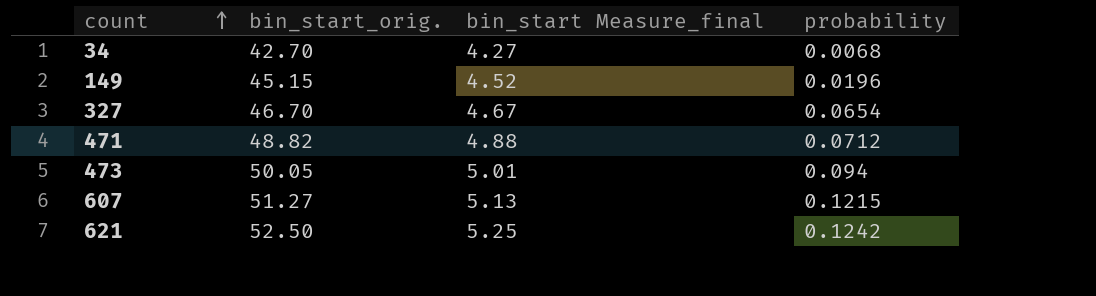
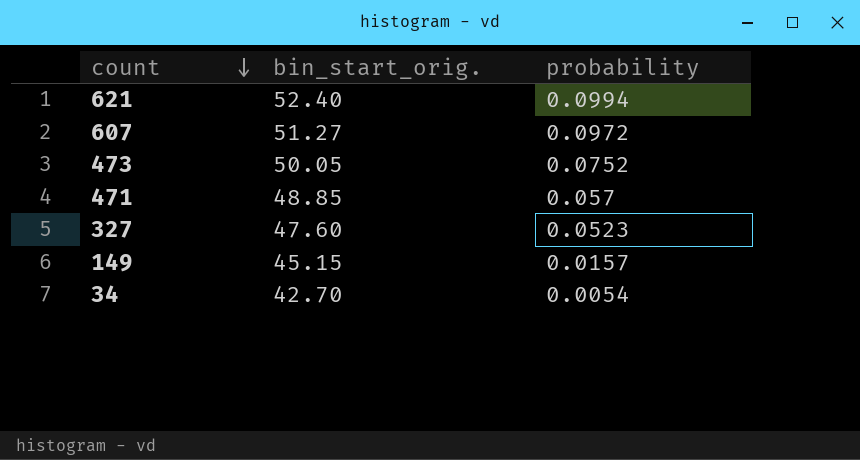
row order: count ascending -> count descending
column bin_start Measure_final | formula: [bin_start_orig.] * 0.1 -> none
621 | bin_start_orig.: 52.50 -> 52.40
621 | probability: 0.1242 -> 0.0994
607 | probability: 0.1215 -> 0.0972
473 | probability: 0.094 -> 0.0752
471 | bin_start_orig.: 48.82 -> 48.85
471 | probability: 0.0712 -> 0.057
327 | bin_start_orig.: 46.70 -> 47.60
327 | probability: 0.0654 -> 0.0523
149 | probability: 0.0196 -> 0.0157
34 | probability: 0.0068 -> 0.0054

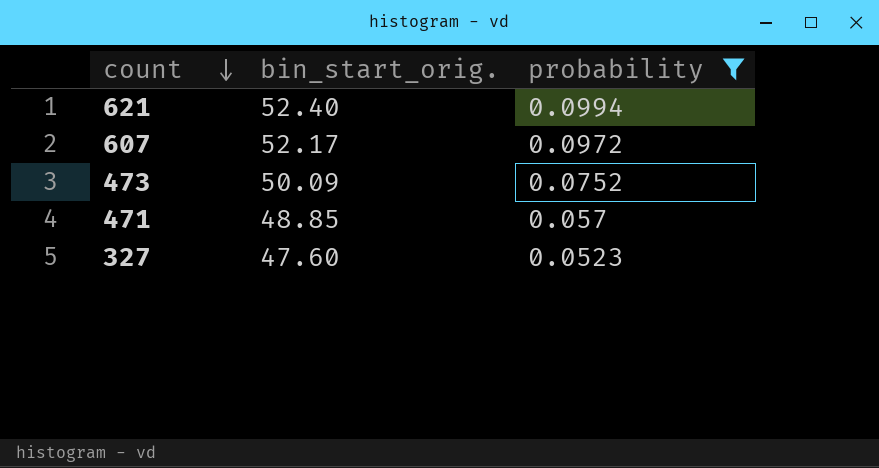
filter: none -> probability >= 0.0523
607 | bin_start_orig.: 51.27 -> 52.17
473 | bin_start_orig.: 50.05 -> 50.09

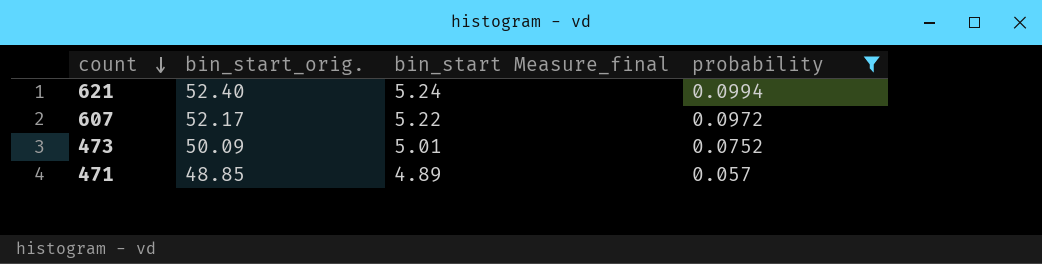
column bin_start Measure_final | formula: none -> [bin_start_orig.] * 0.1
row 327: 47.60 | 0.0523 -> none

